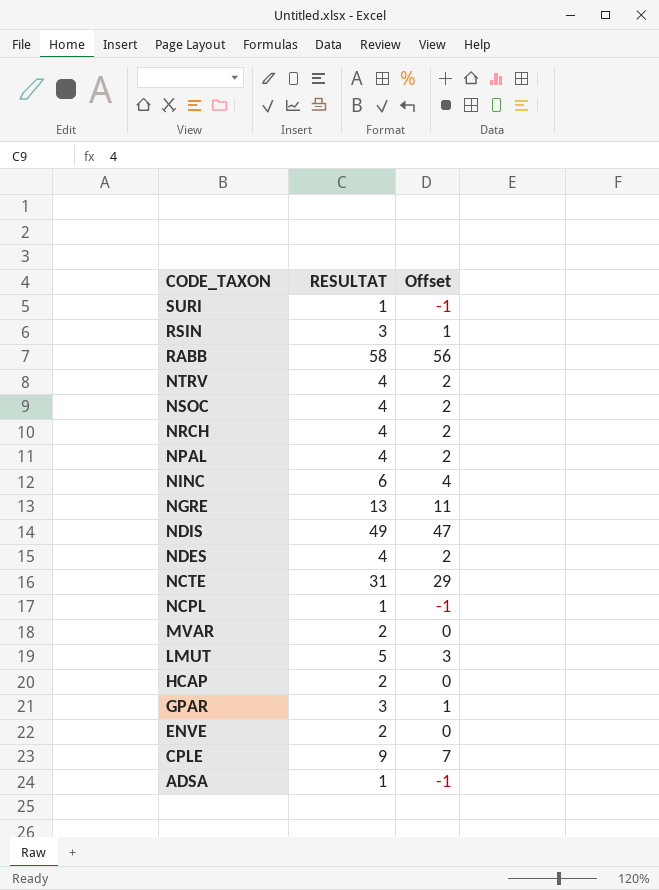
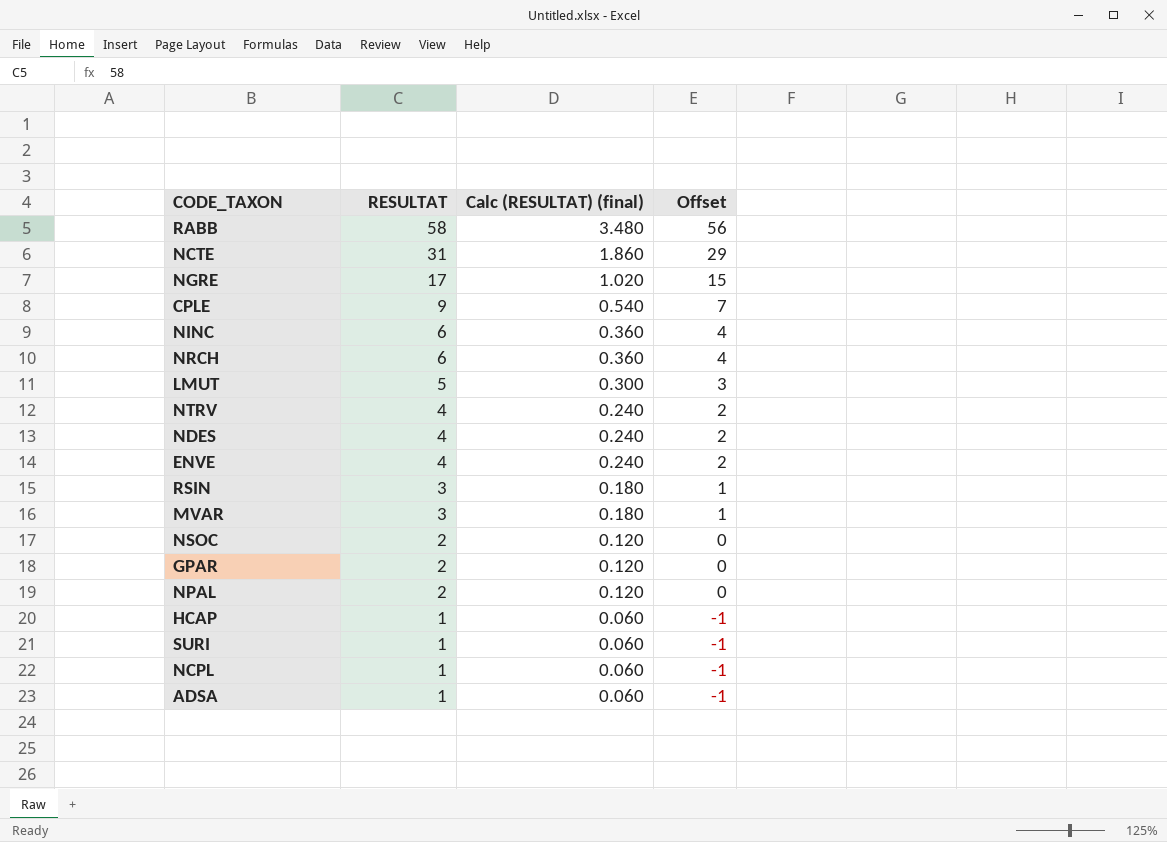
row order: CODE_TAXON descending -> RESULTAT descending
column Calc (RESULTAT) (final) | formula: none -> [RESULTAT] * 0.06
row NDIS: 49 | 47 -> none
NGRE | RESULTAT: 13 -> 17
NGRE | Offset: 11 -> 15
NRCH | RESULTAT: 4 -> 6
NRCH | Offset: 2 -> 4
ENVE | RESULTAT: 2 -> 4
ENVE | Offset: 0 -> 2
MVAR | RESULTAT: 2 -> 3
MVAR | Offset: 0 -> 1
NSOC | RESULTAT: 4 -> 2
NSOC | Offset: 2 -> 0
GPAR | RESULTAT: 3 -> 2
GPAR | Offset: 1 -> 0
NPAL | RESULTAT: 4 -> 2
NPAL | Offset: 2 -> 0
HCAP | RESULTAT: 2 -> 1
HCAP | Offset: 0 -> -1

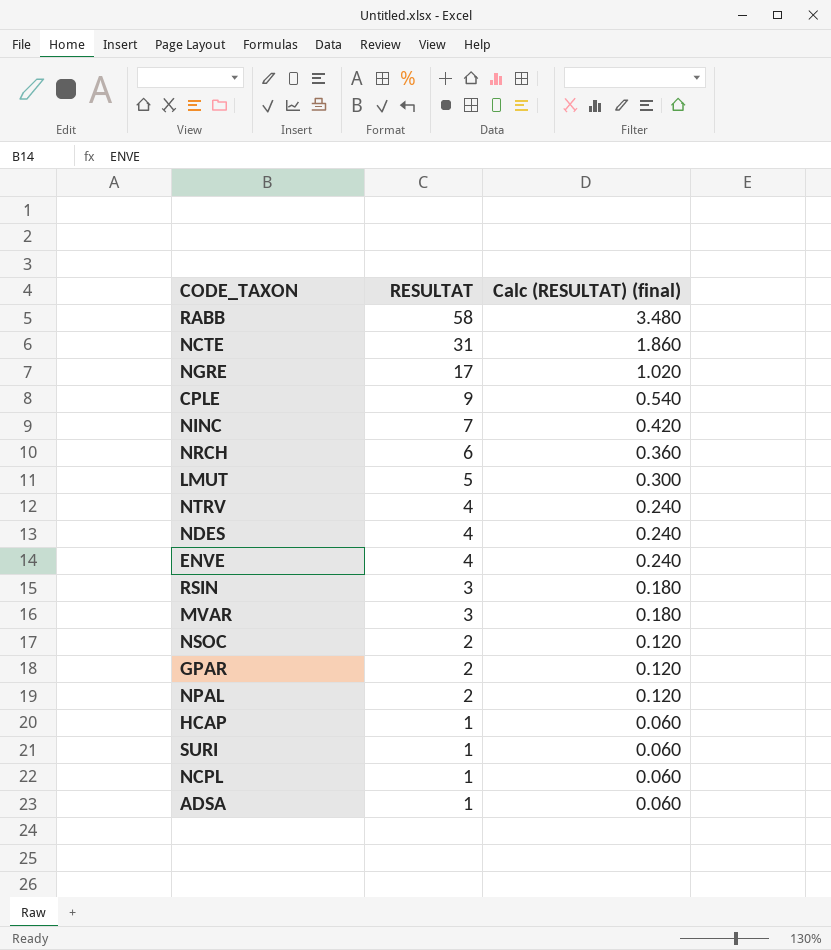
column Offset | formula: [RESULTAT] - 2 -> none
NINC | RESULTAT: 6 -> 7
NINC | Calc (RESULTAT) (final): 0.360 -> 0.420

